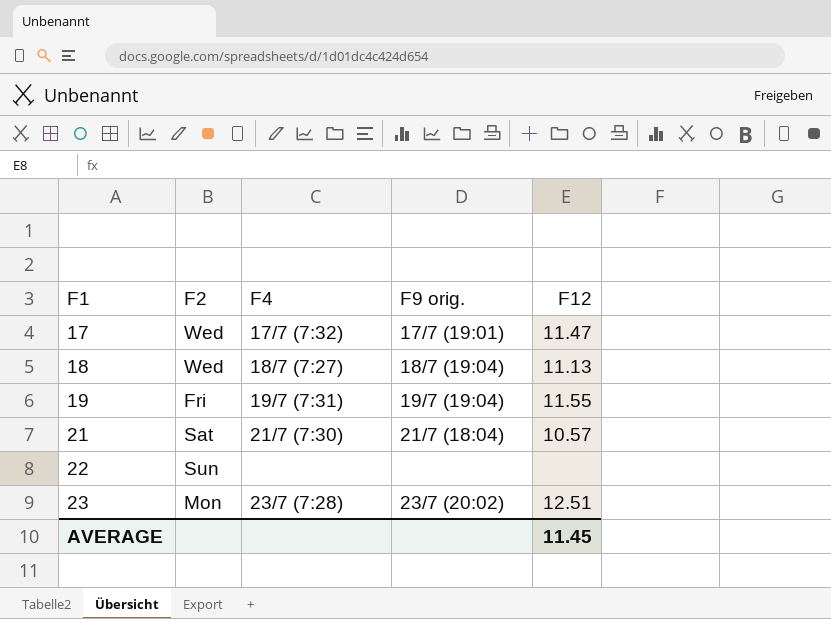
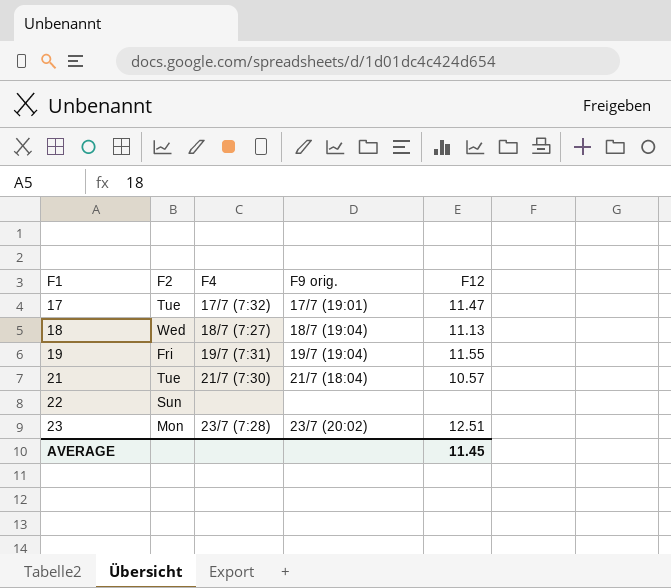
17 | F2: Wed -> Tue
21 | F2: Sat -> Tue

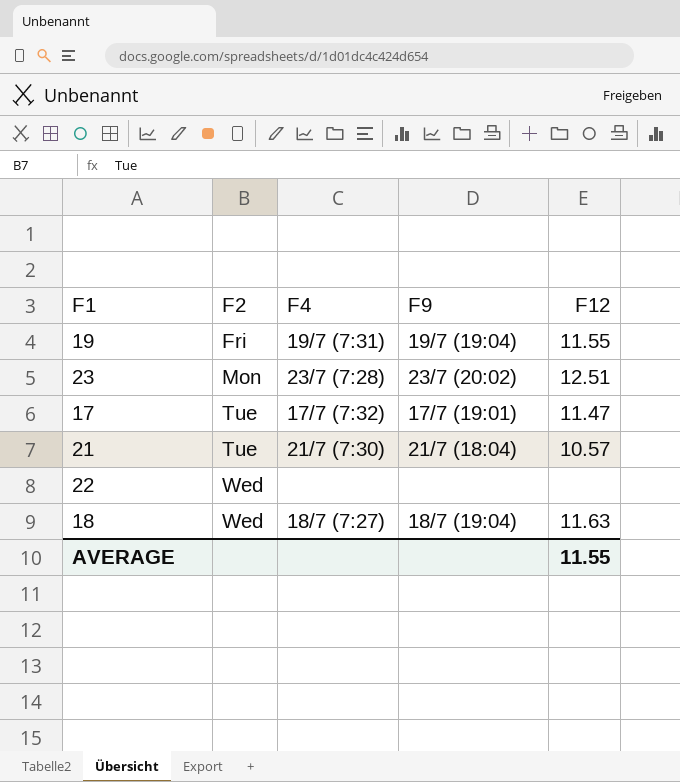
row order: F1 ascending -> F2 ascending
column name: F9 orig. -> F9
22 | F2: Sun -> Wed
18 | F12: 11.13 -> 11.63
AVERAGE | F12: 11.45 -> 11.55

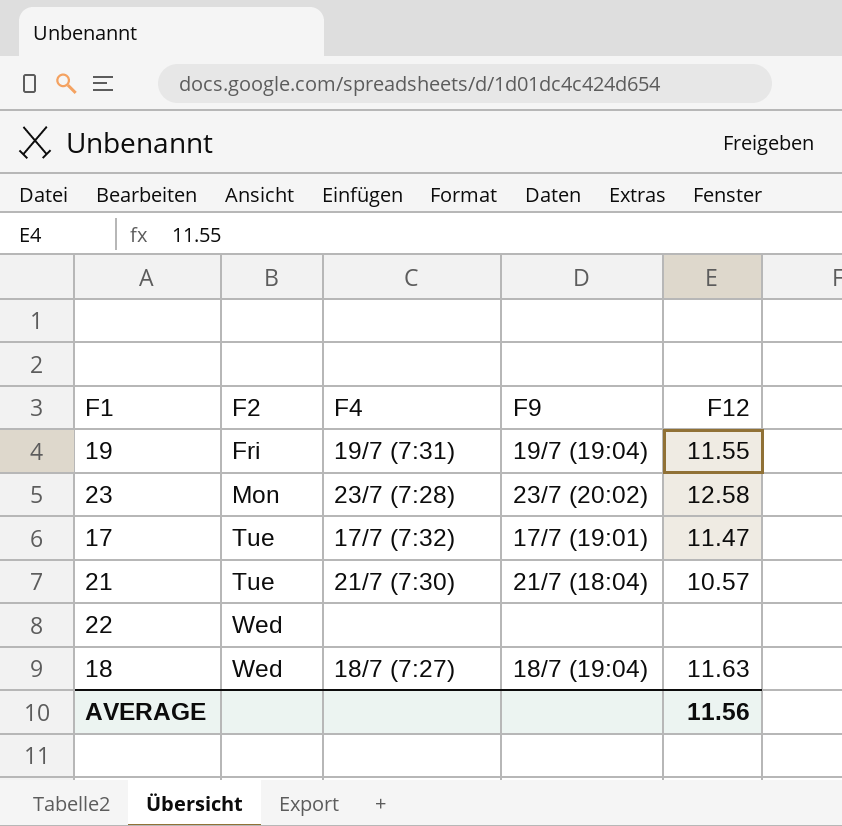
23 | F12: 12.51 -> 12.58
AVERAGE | F12: 11.55 -> 11.56

